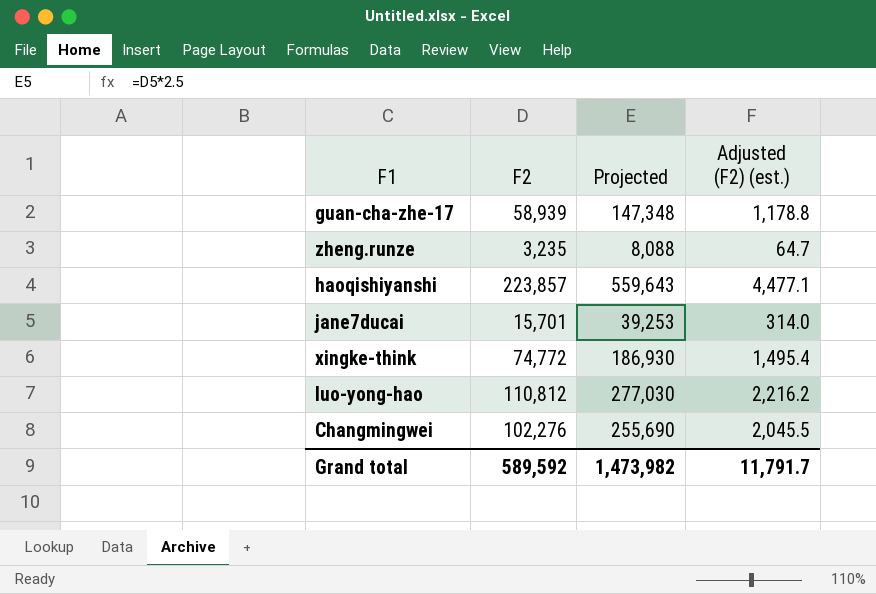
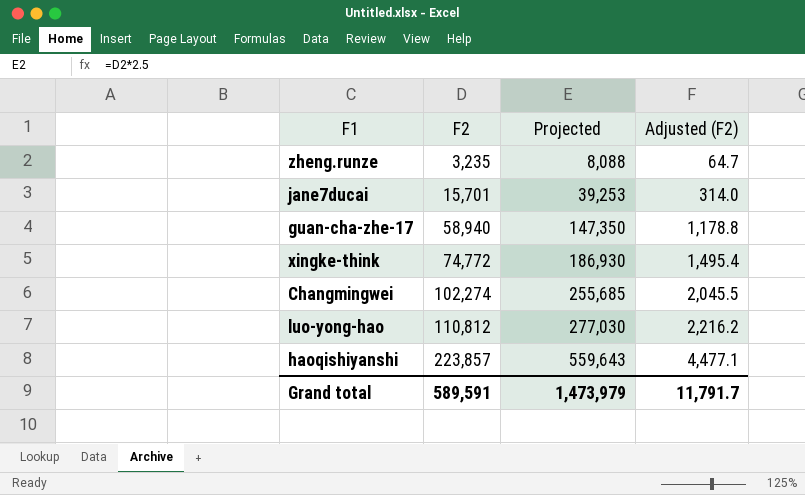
row order: none -> F2 ascending
column name: Adjusted (F2) (est.) -> Adjusted (F2)
guan-cha-zhe-17 | F2: 58,939 -> 58,940
guan-cha-zhe-17 | Projected: 147,348 -> 147,350
Changmingwei | F2: 102,276 -> 102,274
Changmingwei | Projected: 255,690 -> 255,685
Grand total | F2: 589,592 -> 589,591
Grand total | Projected: 1,473,982 -> 1,473,979

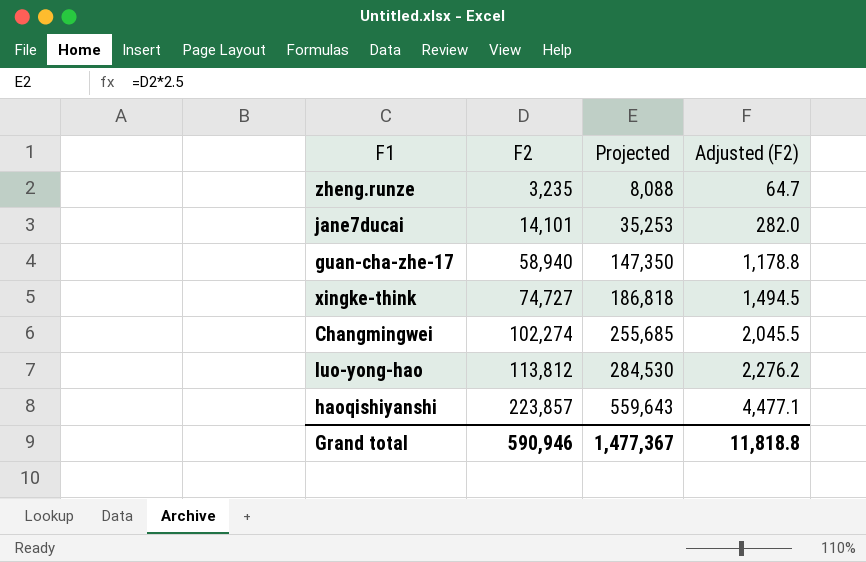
jane7ducai | F2: 15,701 -> 14,101
jane7ducai | Projected: 39,253 -> 35,253
jane7ducai | Adjusted (F2): 314.0 -> 282.0
xingke-think | F2: 74,772 -> 74,727
xingke-think | Projected: 186,930 -> 186,818
xingke-think | Adjusted (F2): 1,495.4 -> 1,494.5
luo-yong-hao | F2: 110,812 -> 113,812
luo-yong-hao | Projected: 277,030 -> 284,530
luo-yong-hao | Adjusted (F2): 2,216.2 -> 2,276.2
Grand total | F2: 589,591 -> 590,946
Grand total | Projected: 1,473,979 -> 1,477,367
Grand total | Adjusted (F2): 11,791.7 -> 11,818.8

